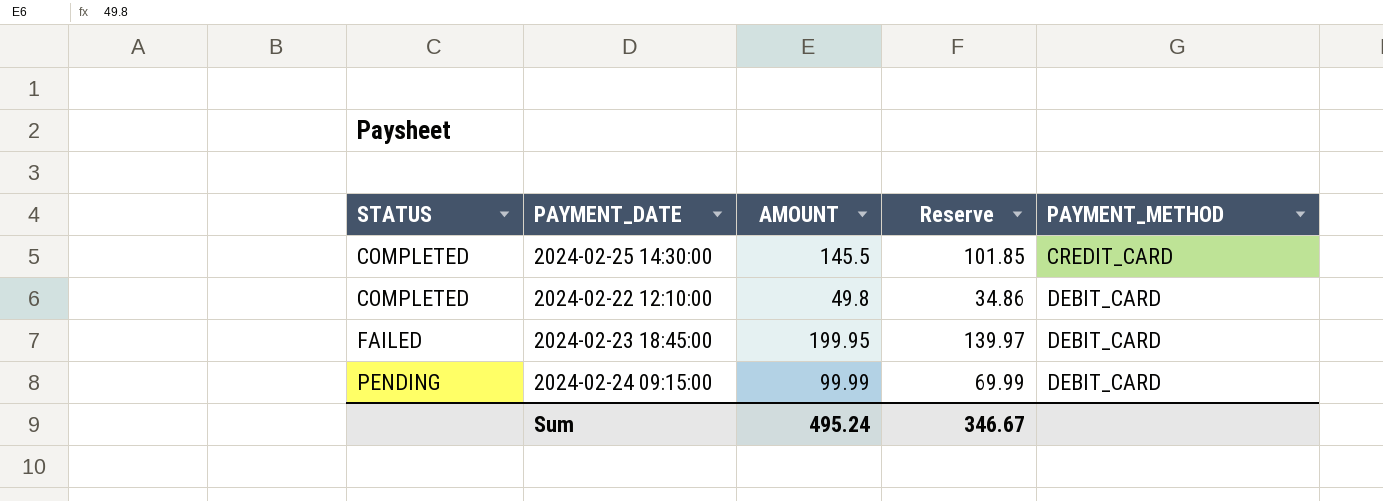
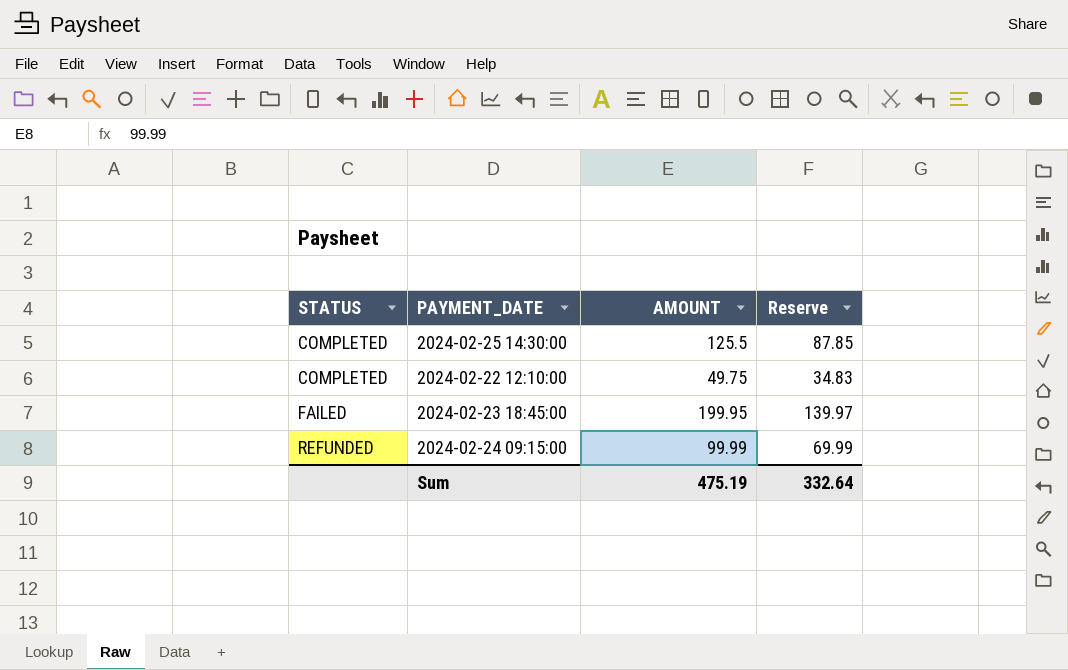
column PAYMENT_METHOD | position: 5 -> none
2024-02-25 14:30:00 | AMOUNT: 145.5 -> 125.5
2024-02-25 14:30:00 | Reserve: 101.85 -> 87.85
2024-02-22 12:10:00 | AMOUNT: 49.8 -> 49.75
2024-02-22 12:10:00 | Reserve: 34.86 -> 34.83
2024-02-24 09:15:00 | STATUS: PENDING -> REFUNDED
Sum | AMOUNT: 495.24 -> 475.19
Sum | Reserve: 346.67 -> 332.64

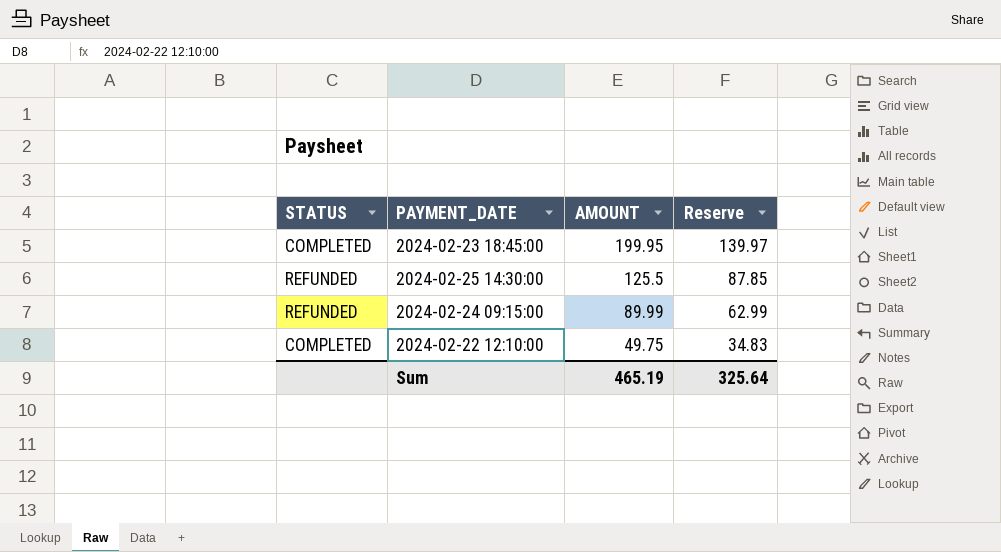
row order: STATUS ascending -> AMOUNT descending
2024-02-23 18:45:00 | STATUS: FAILED -> COMPLETED
2024-02-25 14:30:00 | STATUS: COMPLETED -> REFUNDED
2024-02-24 09:15:00 | AMOUNT: 99.99 -> 89.99
2024-02-24 09:15:00 | Reserve: 69.99 -> 62.99
Sum | AMOUNT: 475.19 -> 465.19
Sum | Reserve: 332.64 -> 325.64

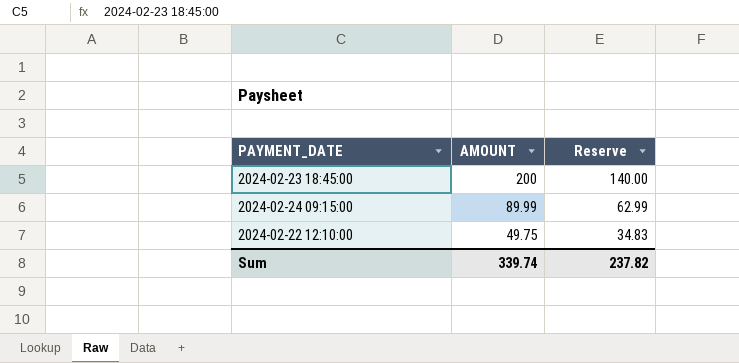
column STATUS | position: 1 -> none
row 2024-02-25 14:30:00: REFUNDED | 125.5 | 87.85 -> none
2024-02-23 18:45:00 | AMOUNT: 199.95 -> 200
2024-02-23 18:45:00 | Reserve: 139.97 -> 140.00
Sum | AMOUNT: 465.19 -> 339.74
Sum | Reserve: 325.64 -> 237.82

